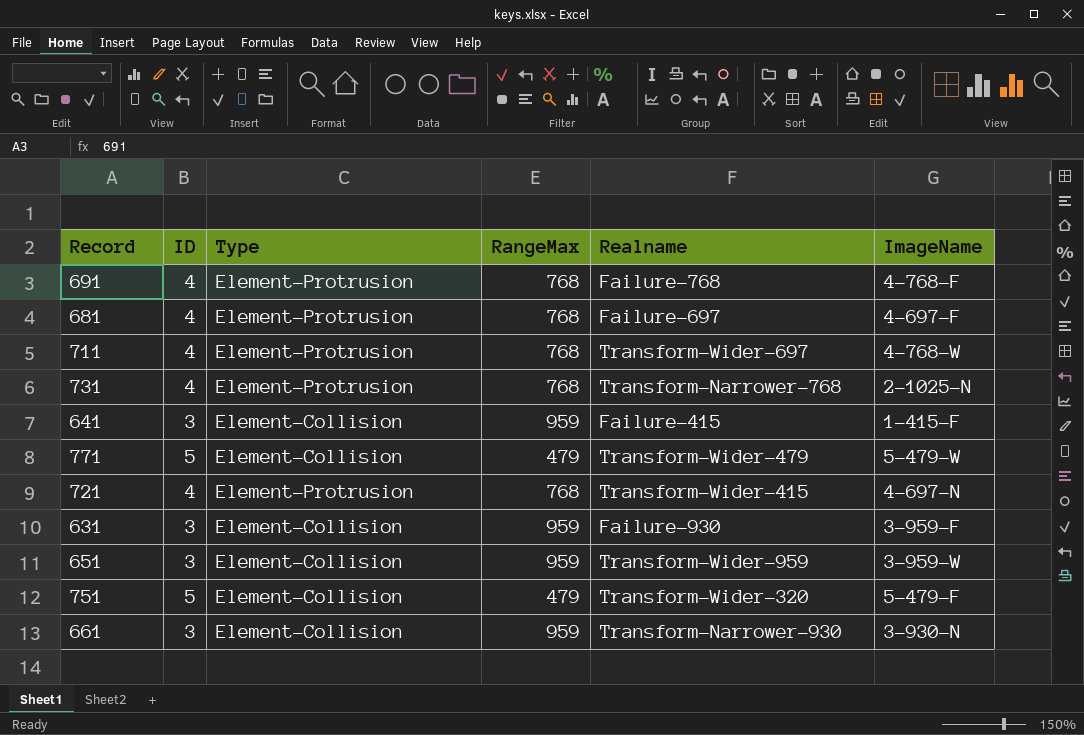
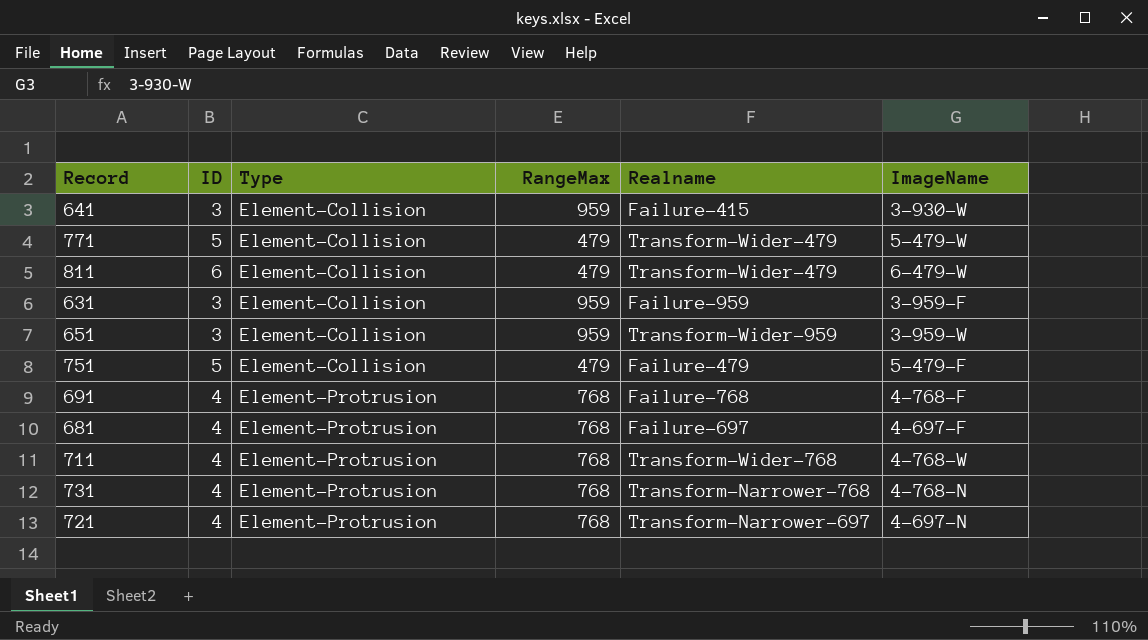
row order: none -> Type ascending
row 661: 3 | Element-Collision | 959 | Transform-Narrower-930 | 3-930-N -> none
641 | ImageName: 1-415-F -> 3-930-W
row 811: none -> 6 | Element-Collision | 479 | Transform-Wider-479 | 6-479-W
631 | Realname: Failure-930 -> Failure-959
751 | Realname: Transform-Wider-320 -> Failure-479
711 | Realname: Transform-Wider-697 -> Transform-Wider-768
731 | ImageName: 2-1025-N -> 4-768-N
721 | Realname: Transform-Wider-415 -> Transform-Narrower-697

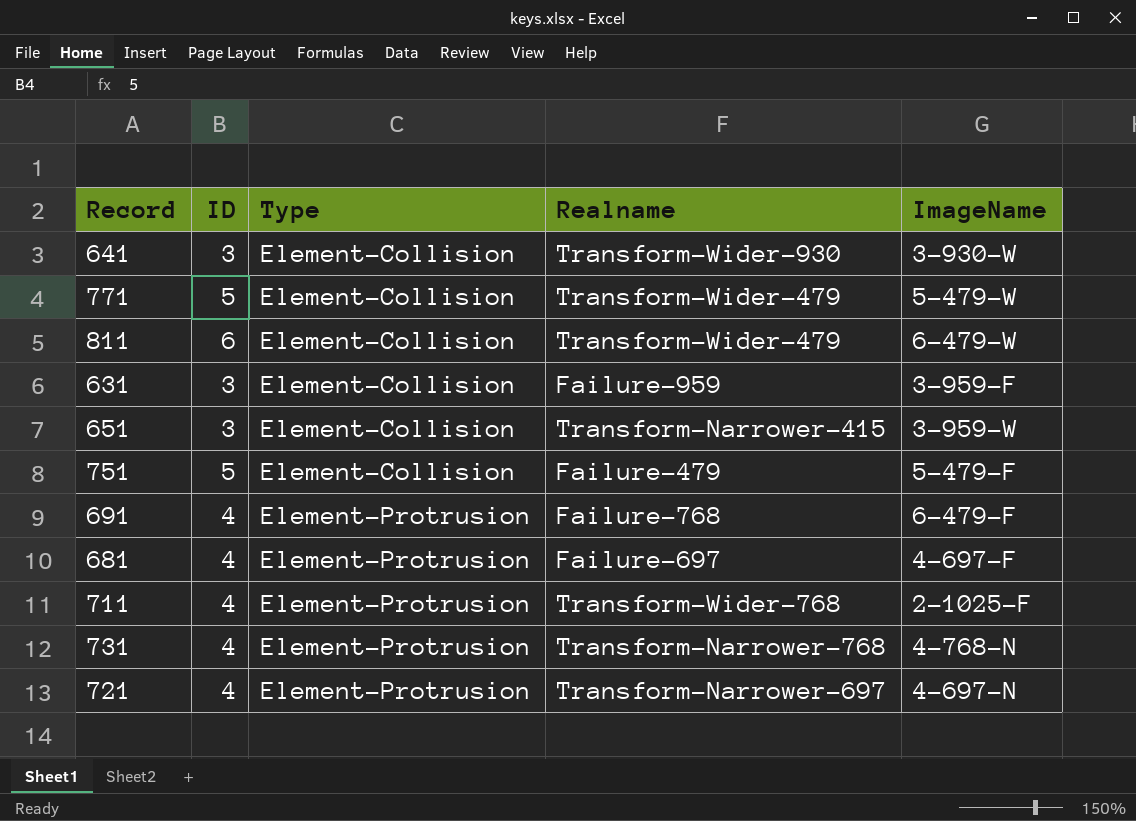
column RangeMax | position: 4 -> none
641 | Realname: Failure-415 -> Transform-Wider-930
651 | Realname: Transform-Wider-959 -> Transform-Narrower-415
691 | ImageName: 4-768-F -> 6-479-F
711 | ImageName: 4-768-W -> 2-1025-F

